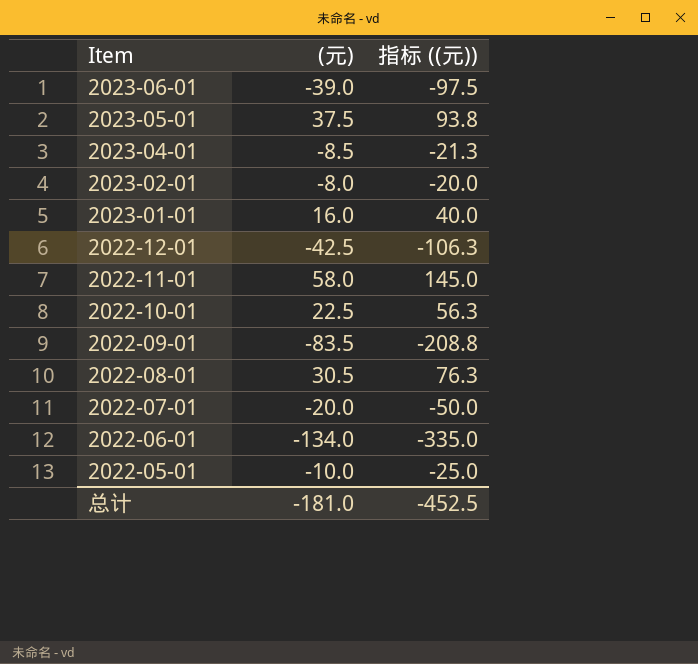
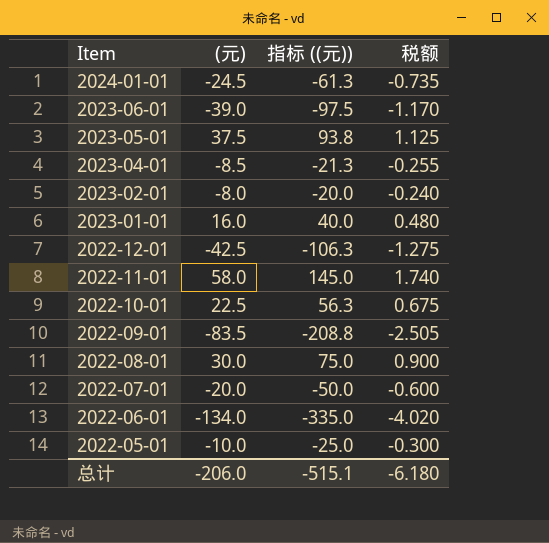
column 税额 | formula: none -> [(元)] * 0.03
row 2024-01-01: none -> -24.5 | -61.3 | -0.735
2022-08-01 | (元): 30.5 -> 30.0
2022-08-01 | 指标 ((元)): 76.3 -> 75.0
总计 | (元): -181.0 -> -206.0
总计 | 指标 ((元)): -452.5 -> -515.1

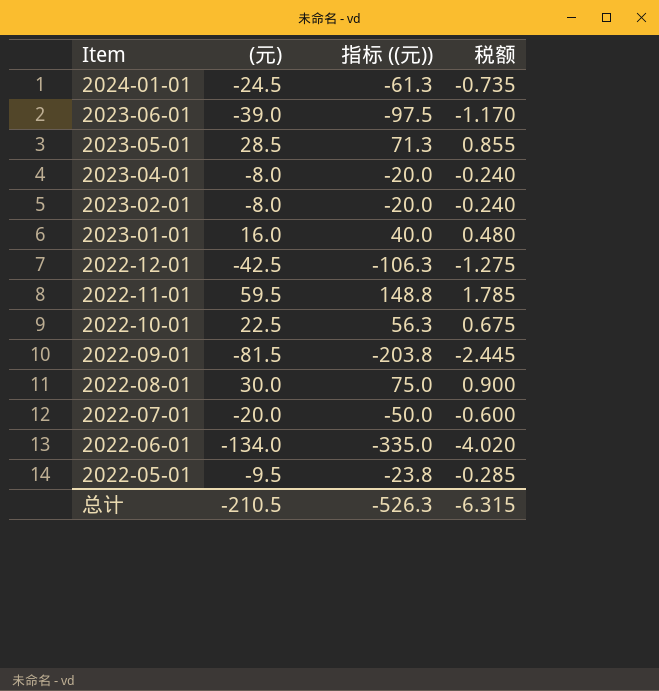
2023-05-01 | (元): 37.5 -> 28.5
2023-05-01 | 指标 ((元)): 93.8 -> 71.3
2023-05-01 | 税额: 1.125 -> 0.855
2023-04-01 | (元): -8.5 -> -8.0
2023-04-01 | 指标 ((元)): -21.3 -> -20.0
2023-04-01 | 税额: -0.255 -> -0.240
2022-11-01 | (元): 58.0 -> 59.5
2022-11-01 | 指标 ((元)): 145.0 -> 148.8
2022-11-01 | 税额: 1.740 -> 1.785
2022-09-01 | (元): -83.5 -> -81.5
2022-09-01 | 指标 ((元)): -208.8 -> -203.8
2022-09-01 | 税额: -2.505 -> -2.445
2022-05-01 | (元): -10.0 -> -9.5
2022-05-01 | 指标 ((元)): -25.0 -> -23.8
2022-05-01 | 税额: -0.300 -> -0.285
总计 | (元): -206.0 -> -210.5
总计 | 指标 ((元)): -515.1 -> -526.3
总计 | 税额: -6.180 -> -6.315

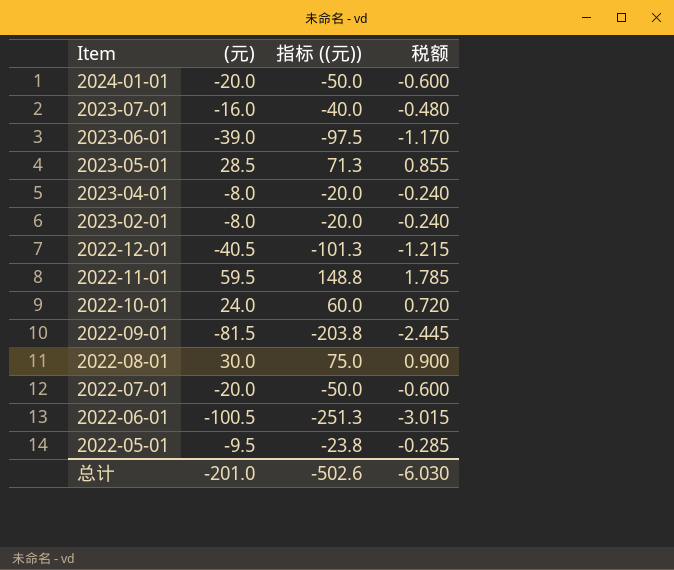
row 2023-01-01: 16.0 | 40.0 | 0.480 -> none
2024-01-01 | (元): -24.5 -> -20.0
2024-01-01 | 指标 ((元)): -61.3 -> -50.0
2024-01-01 | 税额: -0.735 -> -0.600
row 2023-07-01: none -> -16.0 | -40.0 | -0.480
2022-12-01 | (元): -42.5 -> -40.5
2022-12-01 | 指标 ((元)): -106.3 -> -101.3
2022-12-01 | 税额: -1.275 -> -1.215
2022-10-01 | (元): 22.5 -> 24.0
2022-10-01 | 指标 ((元)): 56.3 -> 60.0
2022-10-01 | 税额: 0.675 -> 0.720
2022-06-01 | (元): -134.0 -> -100.5
2022-06-01 | 指标 ((元)): -335.0 -> -251.3
2022-06-01 | 税额: -4.020 -> -3.015
总计 | (元): -210.5 -> -201.0
总计 | 指标 ((元)): -526.3 -> -502.6
总计 | 税额: -6.315 -> -6.030

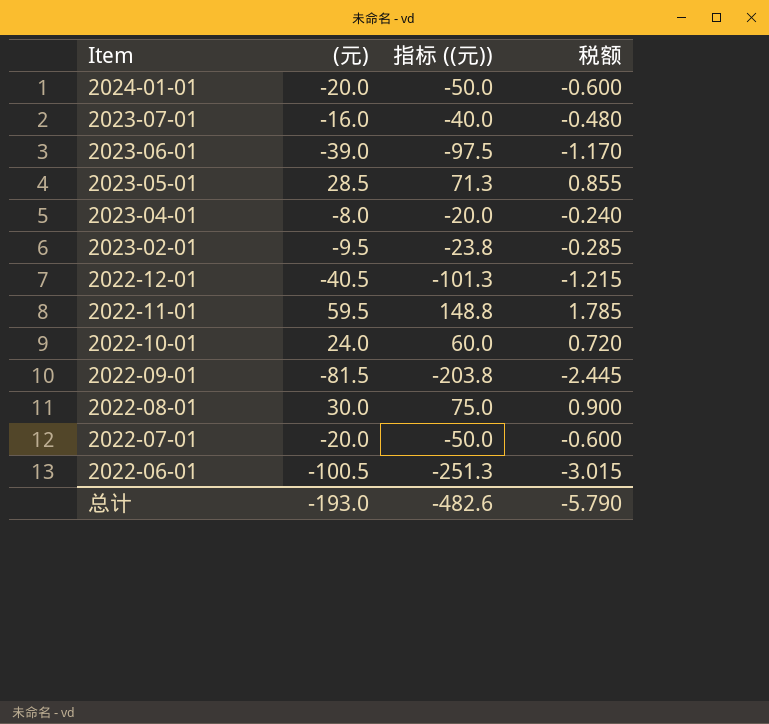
row 2022-05-01: -9.5 | -23.8 | -0.285 -> none
2023-02-01 | (元): -8.0 -> -9.5
2023-02-01 | 指标 ((元)): -20.0 -> -23.8
2023-02-01 | 税额: -0.240 -> -0.285
总计 | (元): -201.0 -> -193.0
总计 | 指标 ((元)): -502.6 -> -482.6
总计 | 税额: -6.030 -> -5.790

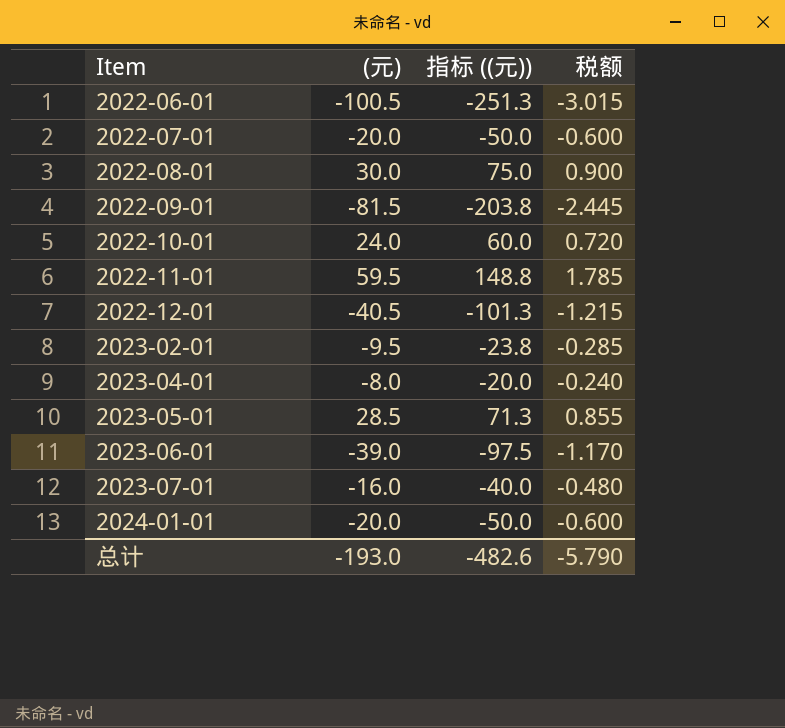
row order: Item descending -> Item ascending

